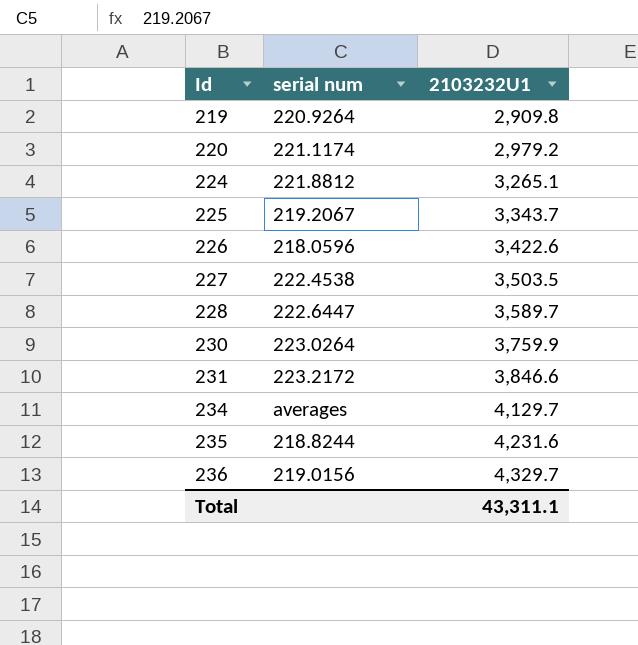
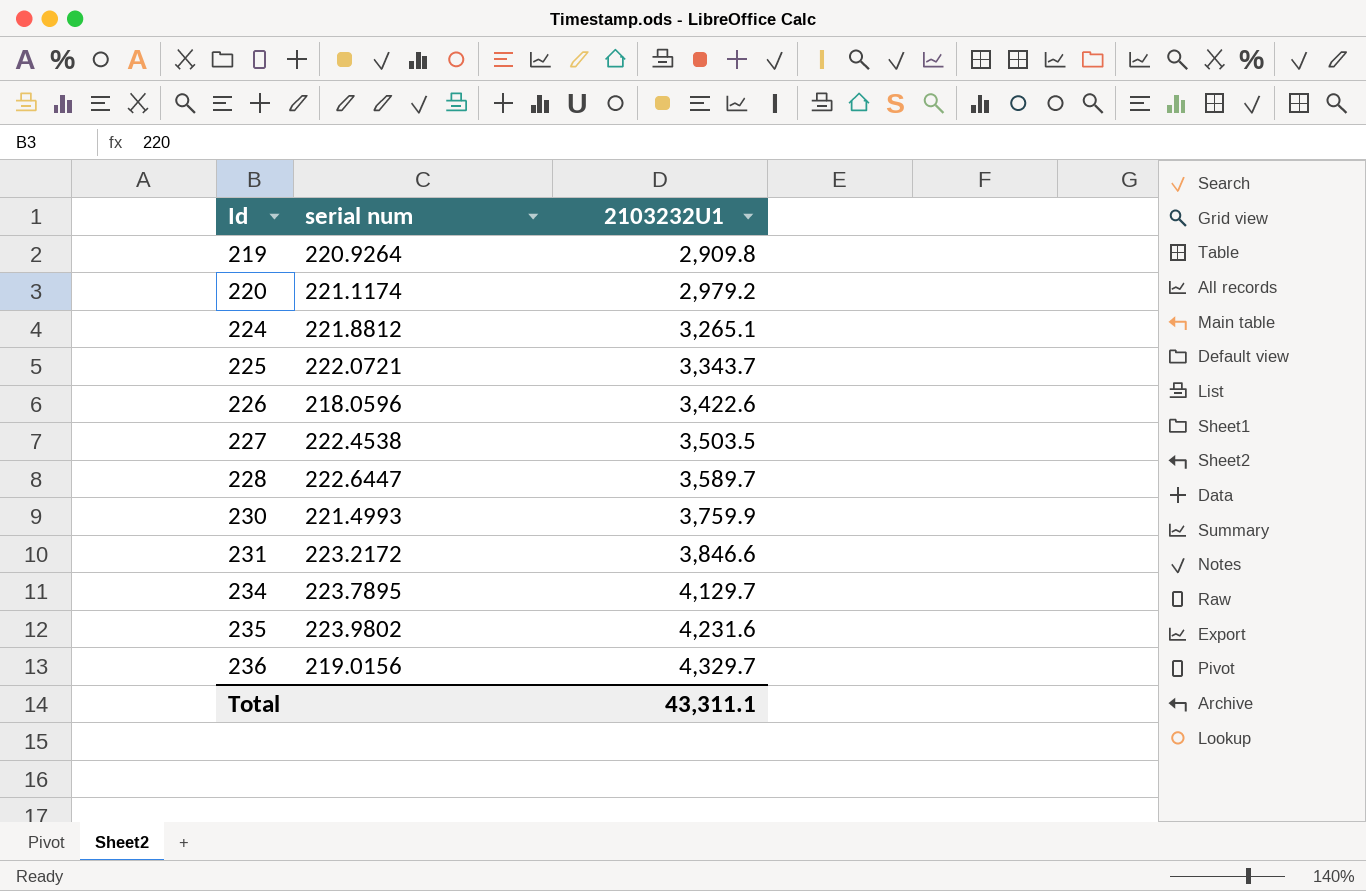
225 | serial num: 219.2067 -> 222.0721
230 | serial num: 223.0264 -> 221.4993
234 | serial num: averages -> 223.7895
235 | serial num: 218.8244 -> 223.9802

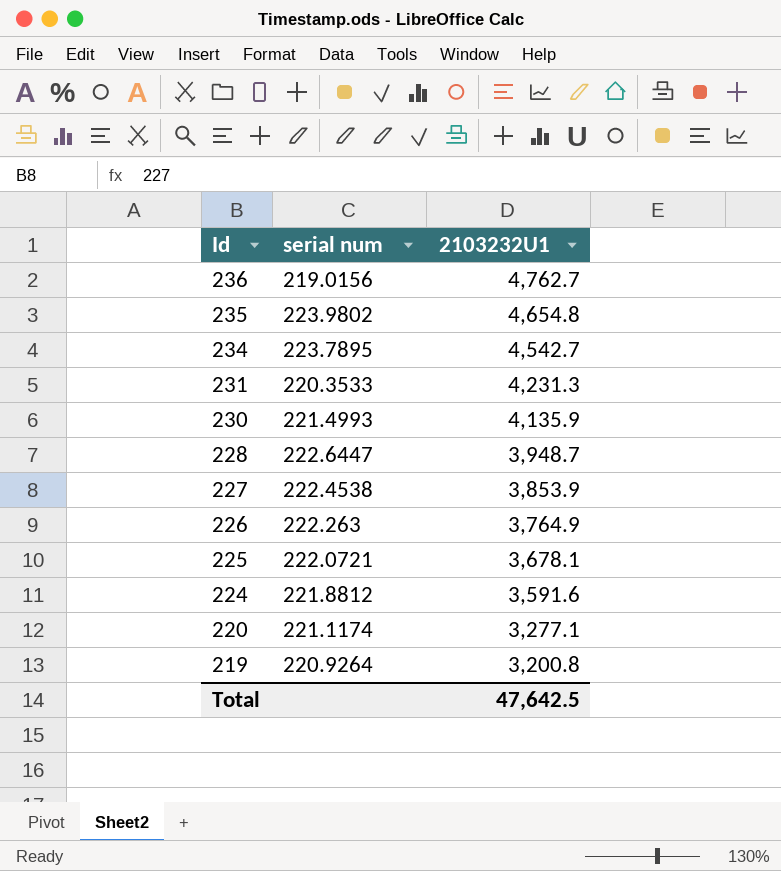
row order: Id ascending -> Id descending
236 | 2103232U1: 4,329.7 -> 4,762.7
235 | 2103232U1: 4,231.6 -> 4,654.8
234 | 2103232U1: 4,129.7 -> 4,542.7
231 | serial num: 223.2172 -> 220.3533
231 | 2103232U1: 3,846.6 -> 4,231.3
230 | 2103232U1: 3,759.9 -> 4,135.9
228 | 2103232U1: 3,589.7 -> 3,948.7
227 | 2103232U1: 3,503.5 -> 3,853.9
226 | serial num: 218.0596 -> 222.263
226 | 2103232U1: 3,422.6 -> 3,764.9
225 | 2103232U1: 3,343.7 -> 3,678.1
224 | 2103232U1: 3,265.1 -> 3,591.6
220 | 2103232U1: 2,979.2 -> 3,277.1
219 | 2103232U1: 2,909.8 -> 3,200.8
Total | 2103232U1: 43,311.1 -> 47,642.5

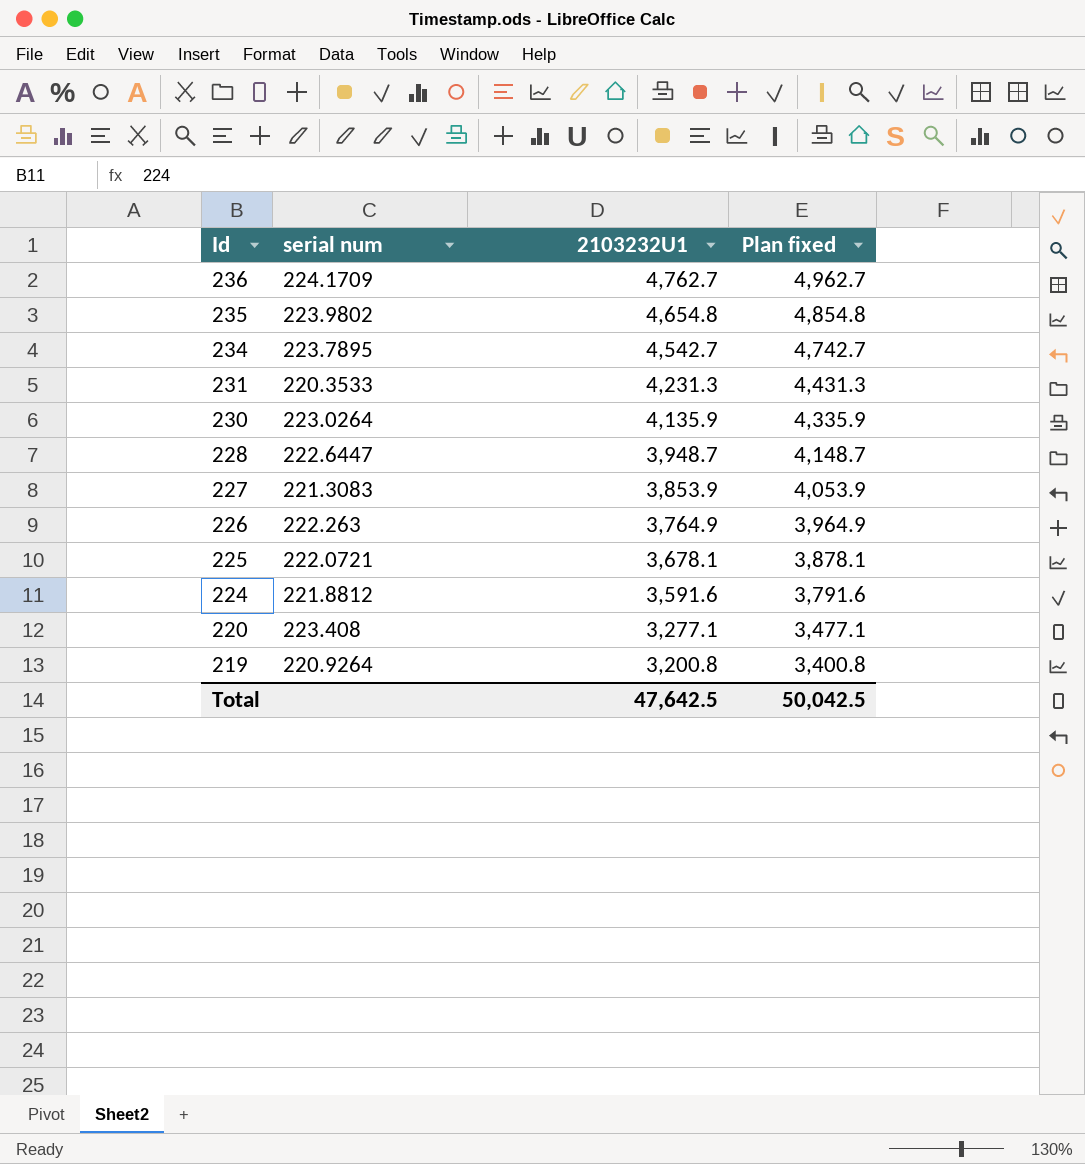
column Plan fixed | formula: none -> [2103232U1] + 200
236 | serial num: 219.0156 -> 224.1709
230 | serial num: 221.4993 -> 223.0264
227 | serial num: 222.4538 -> 221.3083
220 | serial num: 221.1174 -> 223.408

